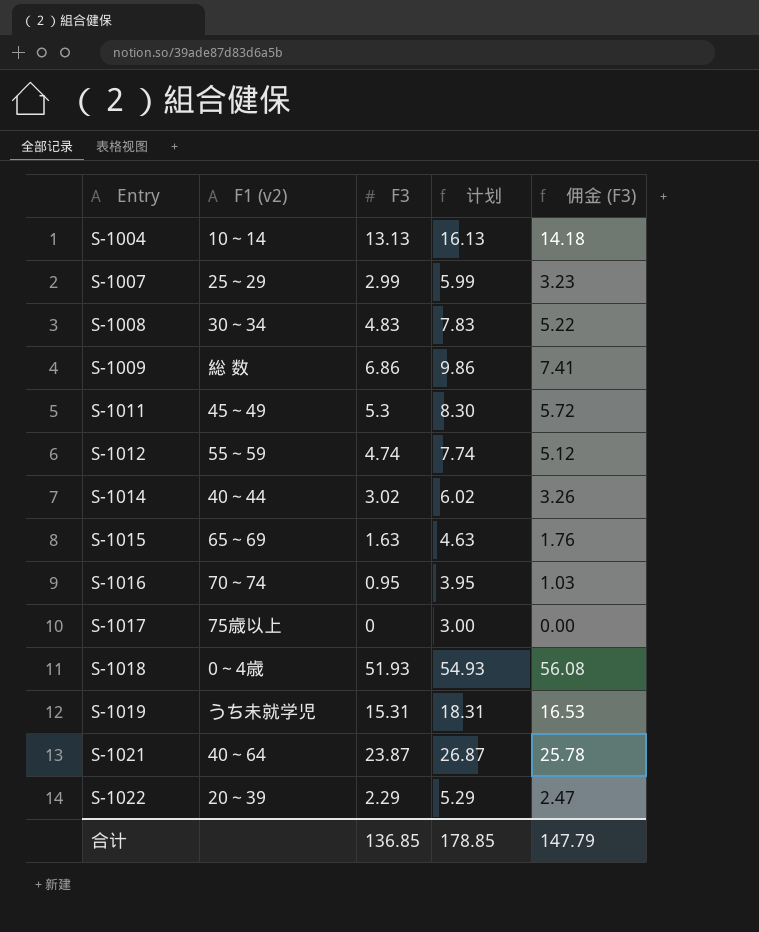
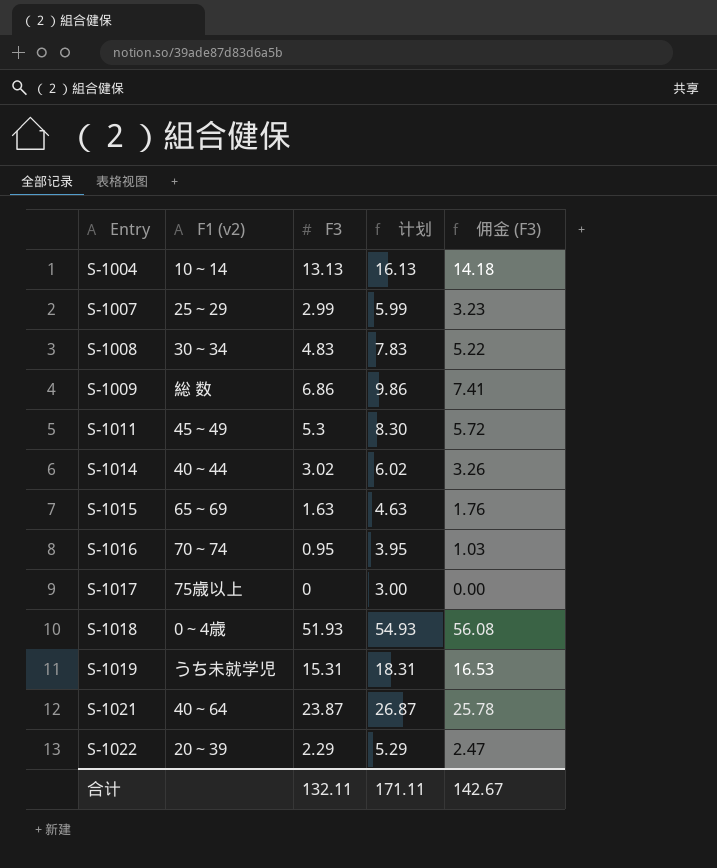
row S-1012: 55～59 | 4.74 | 7.74 | 5.12 -> none
合计 | F3: 136.85 -> 132.11
合计 | 计划: 178.85 -> 171.11
合计 | 佣金 (F3): 147.79 -> 142.67

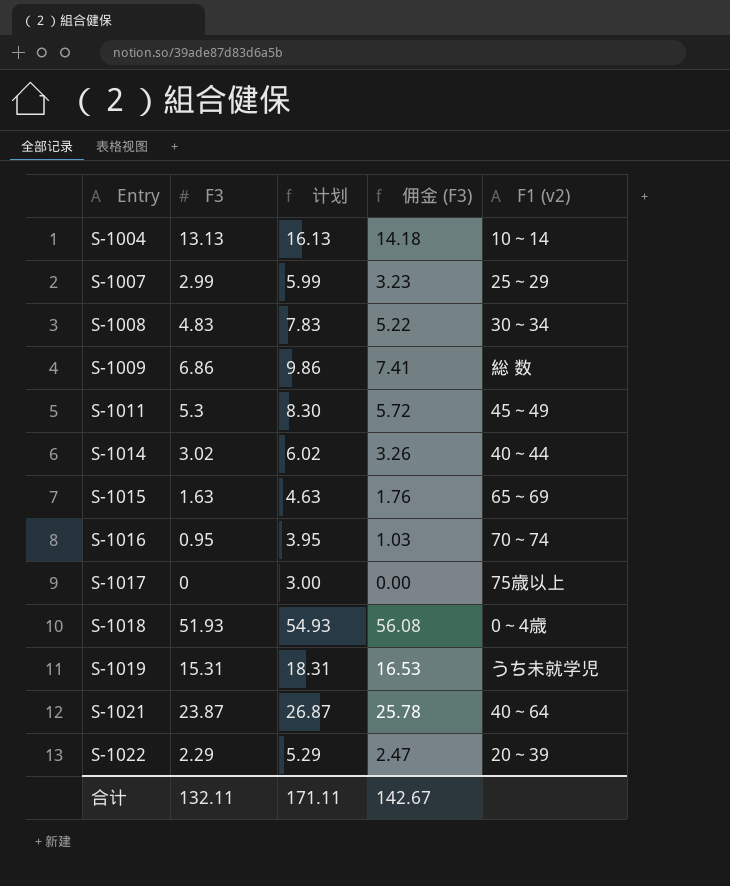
column F1 (v2) | position: 2 -> 5

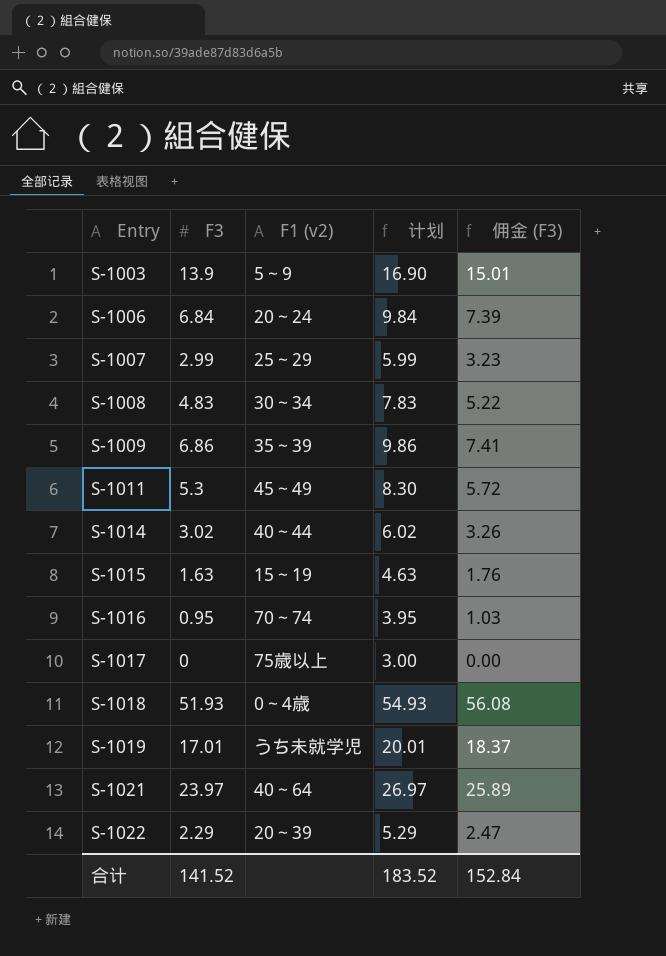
column F1 (v2) | position: 5 -> 3
row S-1004: 13.13 | 16.13 | 14.18 | 10～14 -> none
row S-1003: none -> 13.9 | 5～9 | 16.90 | 15.01
row S-1006: none -> 6.84 | 20～24 | 9.84 | 7.39
S-1009 | F1 (v2): 総 数 -> 35～39
S-1015 | F1 (v2): 65～69 -> 15～19
S-1019 | F3: 15.31 -> 17.01
S-1019 | 计划: 18.31 -> 20.01
S-1019 | 佣金 (F3): 16.53 -> 18.37
S-1021 | F3: 23.87 -> 23.97
S-1021 | 计划: 26.87 -> 26.97
S-1021 | 佣金 (F3): 25.78 -> 25.89
合计 | F3: 132.11 -> 141.52
合计 | 计划: 171.11 -> 183.52
合计 | 佣金 (F3): 142.67 -> 152.84

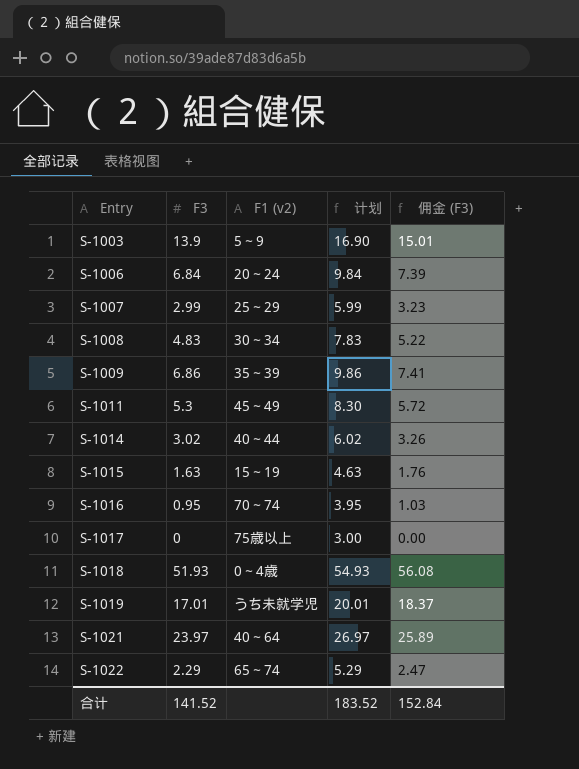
S-1022 | F1 (v2): 20～39 -> 65～74

